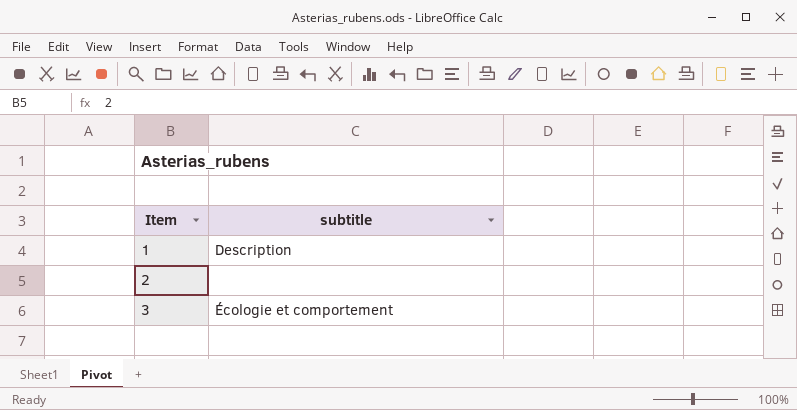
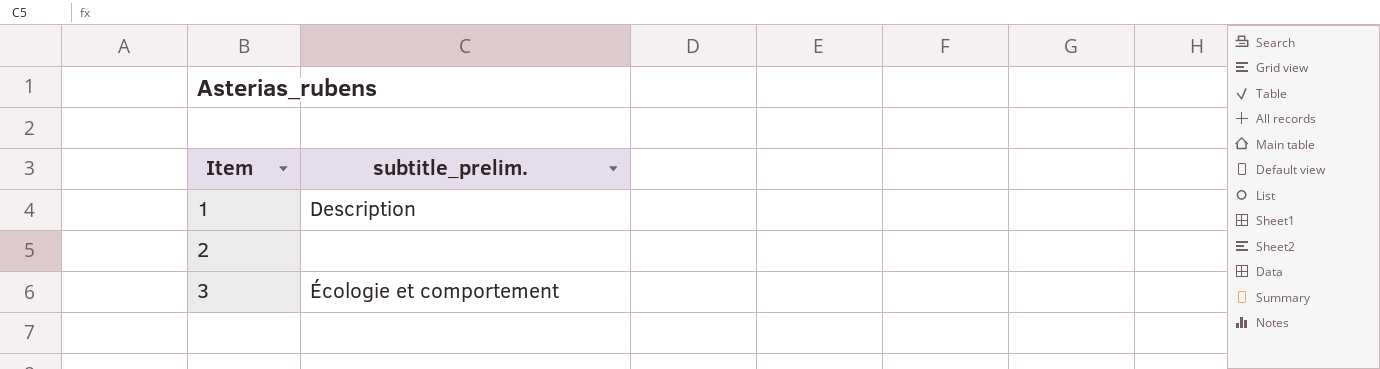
column name: subtitle -> subtitle_prelim.

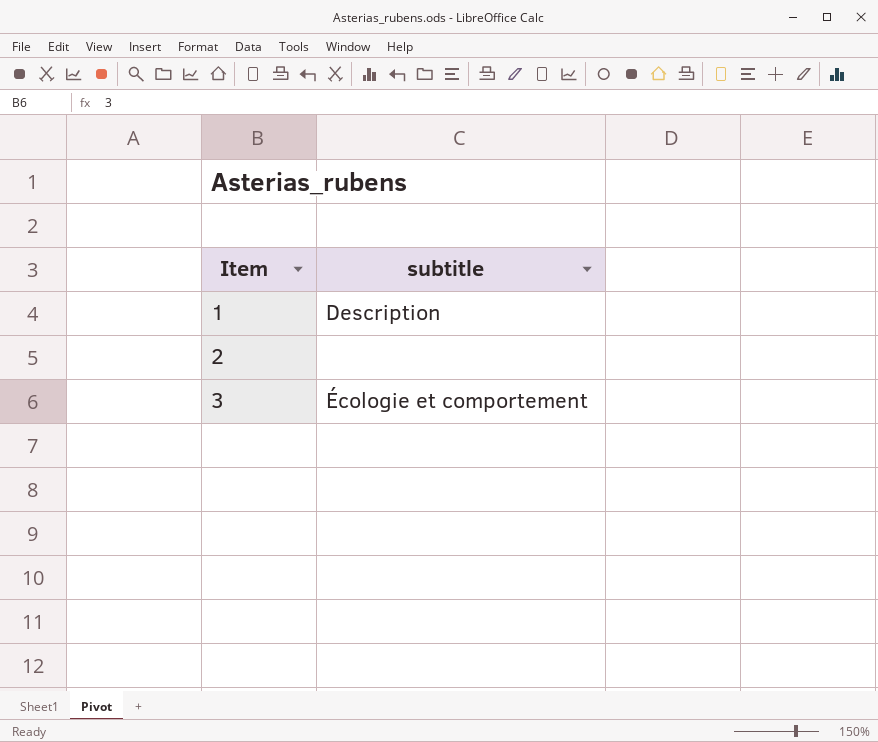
column name: subtitle_prelim. -> subtitle

